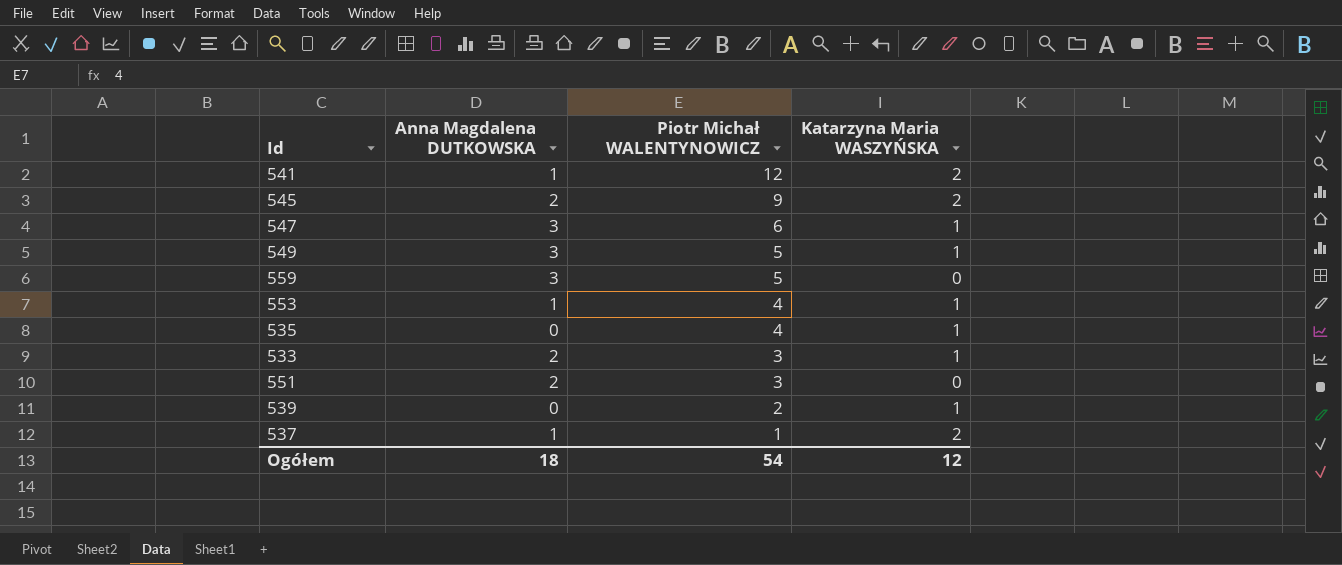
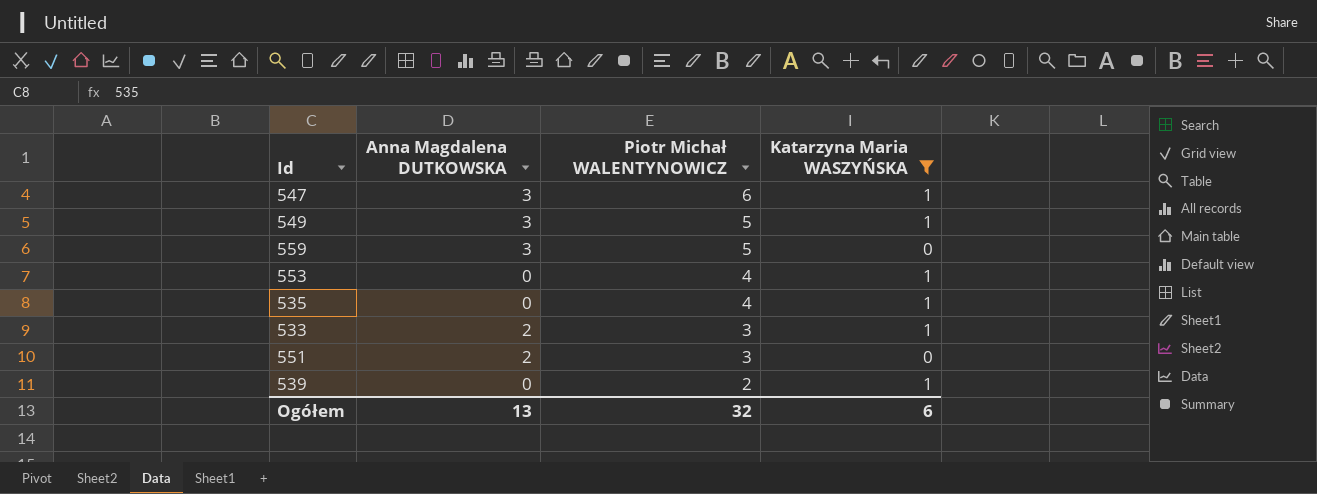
filter: none -> Katarzyna Maria WASZYŃSKA != 2
553 | Anna Magdalena DUTKOWSKA: 1 -> 0
Ogółem | Anna Magdalena DUTKOWSKA: 18 -> 13
Ogółem | Piotr Michał WALENTYNOWICZ: 54 -> 32
Ogółem | Katarzyna Maria WASZYŃSKA: 12 -> 6

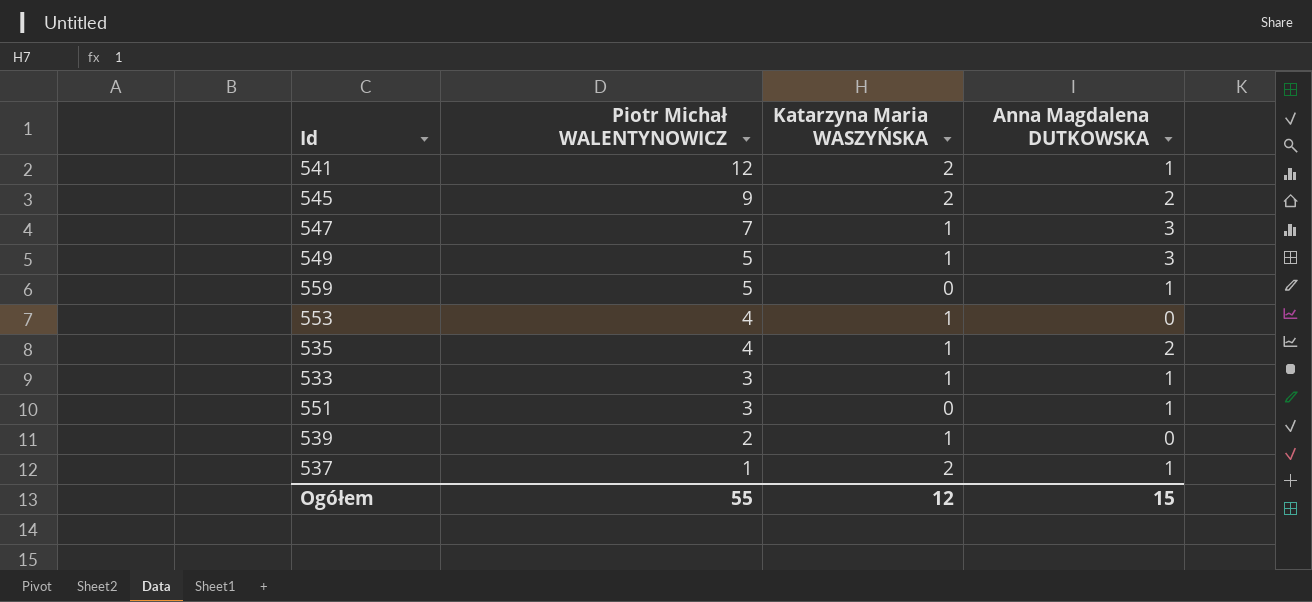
filter: Katarzyna Maria WASZYŃSKA != 2 -> none
column Anna Magdalena DUTKOWSKA | position: 2 -> 4
547 | Piotr Michał WALENTYNOWICZ: 6 -> 7
559 | Anna Magdalena DUTKOWSKA: 3 -> 1
535 | Anna Magdalena DUTKOWSKA: 0 -> 2
533 | Anna Magdalena DUTKOWSKA: 2 -> 1
551 | Anna Magdalena DUTKOWSKA: 2 -> 1
Ogółem | Piotr Michał WALENTYNOWICZ: 32 -> 55
Ogółem | Katarzyna Maria WASZYŃSKA: 6 -> 12
Ogółem | Anna Magdalena DUTKOWSKA: 13 -> 15

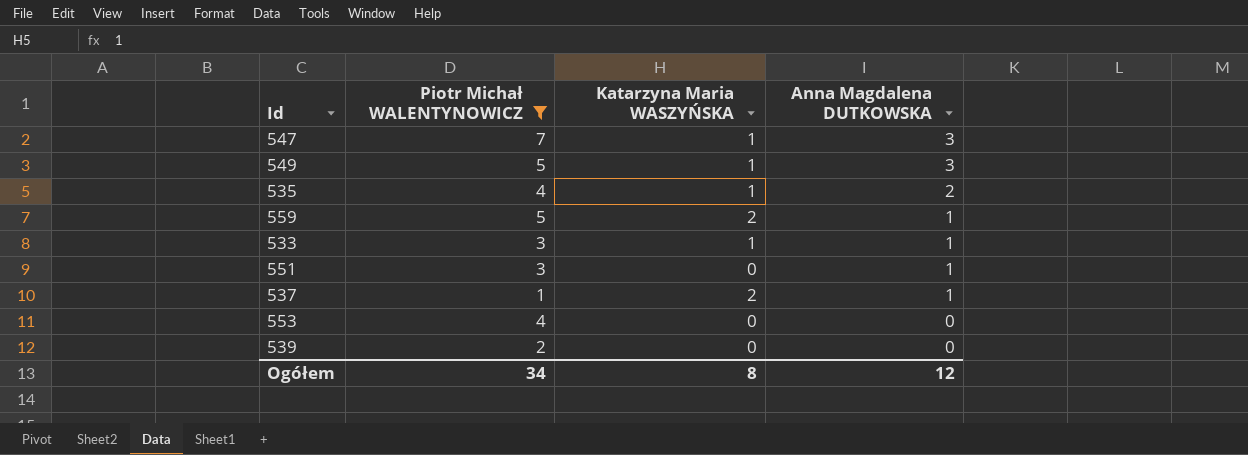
filter: none -> Piotr Michał WALENTYNOWICZ <= 7
row order: Piotr Michał WALENTYNOWICZ descending -> Anna Magdalena DUTKOWSKA descending
559 | Katarzyna Maria WASZYŃSKA: 0 -> 2
553 | Katarzyna Maria WASZYŃSKA: 1 -> 0
539 | Katarzyna Maria WASZYŃSKA: 1 -> 0
Ogółem | Piotr Michał WALENTYNOWICZ: 55 -> 34
Ogółem | Katarzyna Maria WASZYŃSKA: 12 -> 8
Ogółem | Anna Magdalena DUTKOWSKA: 15 -> 12

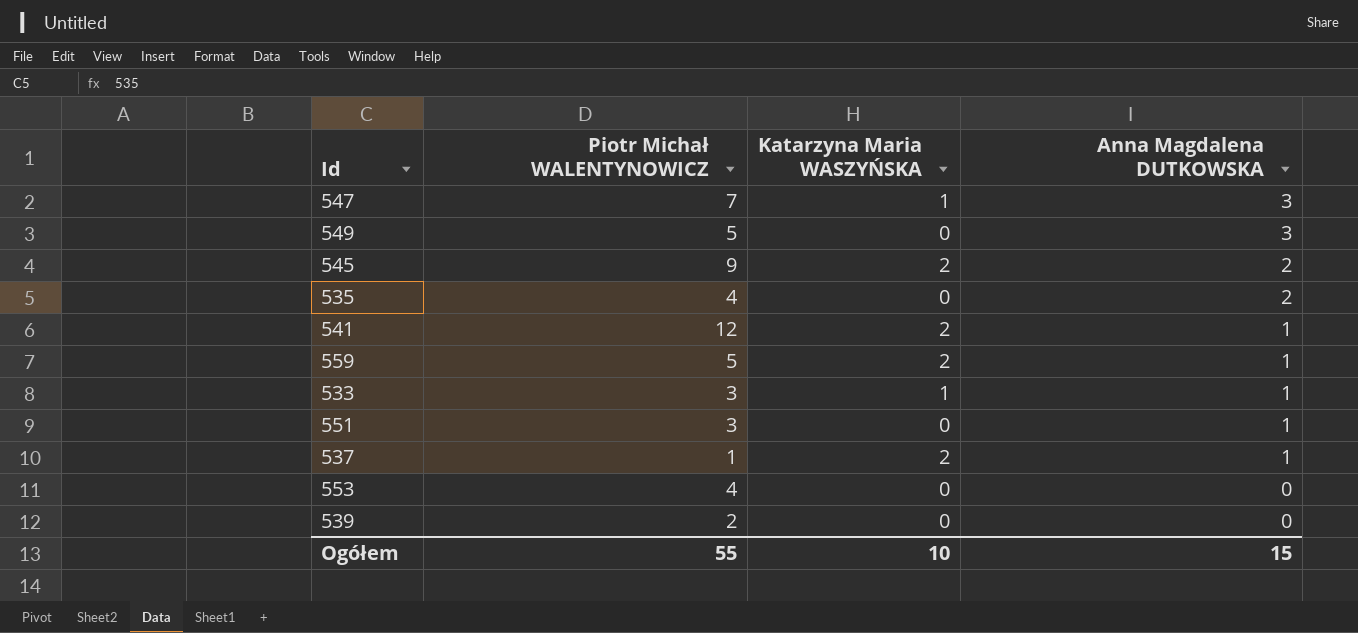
filter: Piotr Michał WALENTYNOWICZ <= 7 -> none
549 | Katarzyna Maria WASZYŃSKA: 1 -> 0
535 | Katarzyna Maria WASZYŃSKA: 1 -> 0
Ogółem | Piotr Michał WALENTYNOWICZ: 34 -> 55
Ogółem | Katarzyna Maria WASZYŃSKA: 8 -> 10
Ogółem | Anna Magdalena DUTKOWSKA: 12 -> 15

